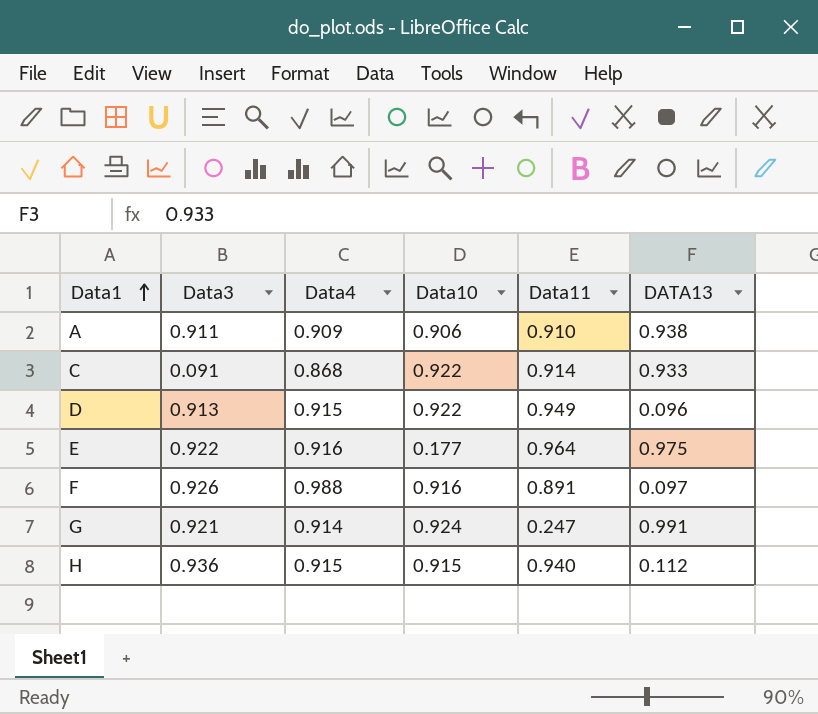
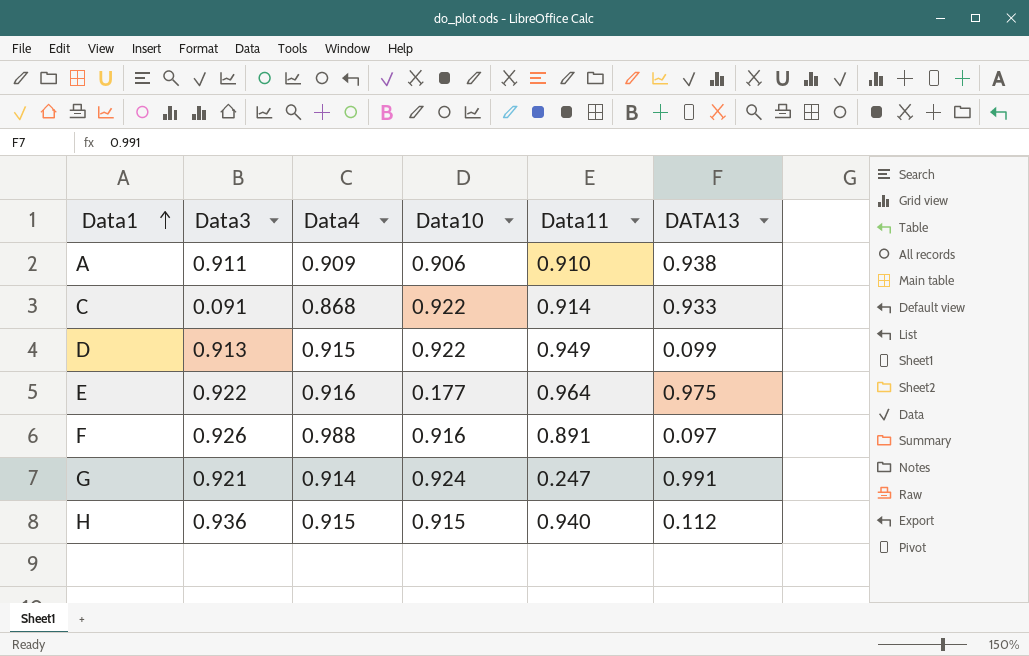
D | DATA13: 0.096 -> 0.099

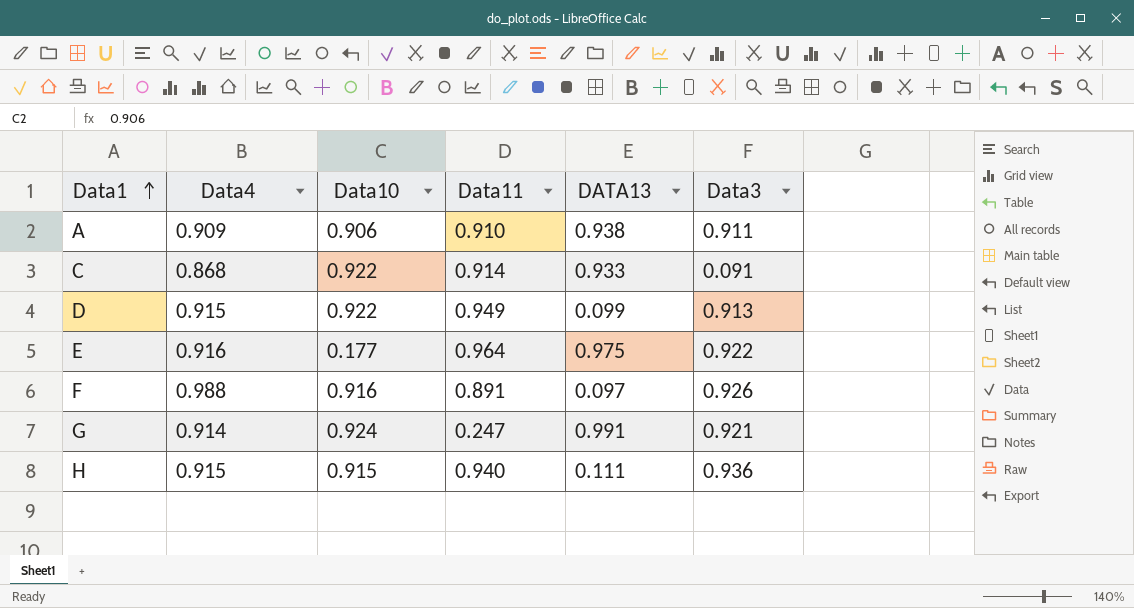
column Data3 | position: 2 -> 6
H | DATA13: 0.112 -> 0.111

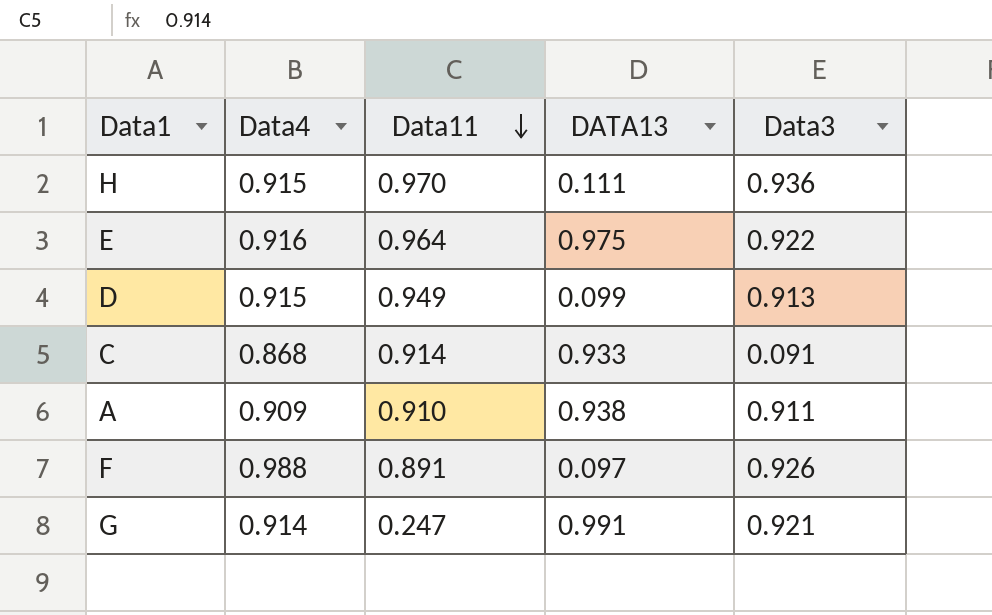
row order: Data1 ascending -> Data11 descending
column Data10 | position: 3 -> none
H | Data11: 0.940 -> 0.970

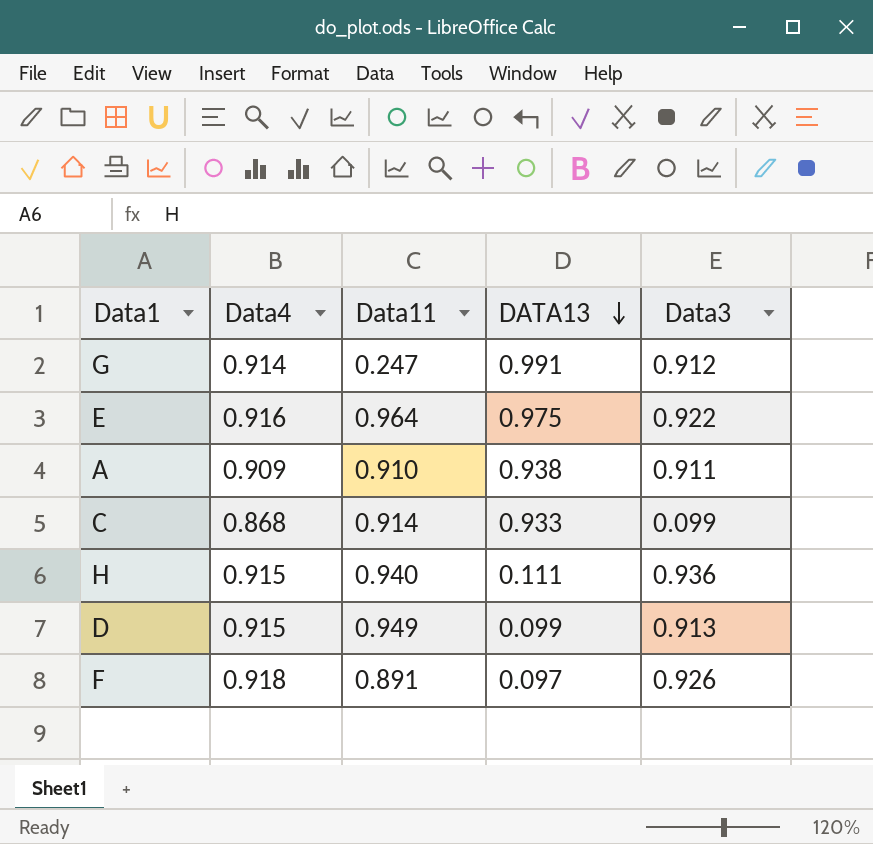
row order: Data11 descending -> DATA13 descending
G | Data3: 0.921 -> 0.912
C | Data3: 0.091 -> 0.099
H | Data11: 0.970 -> 0.940
F | Data4: 0.988 -> 0.918

